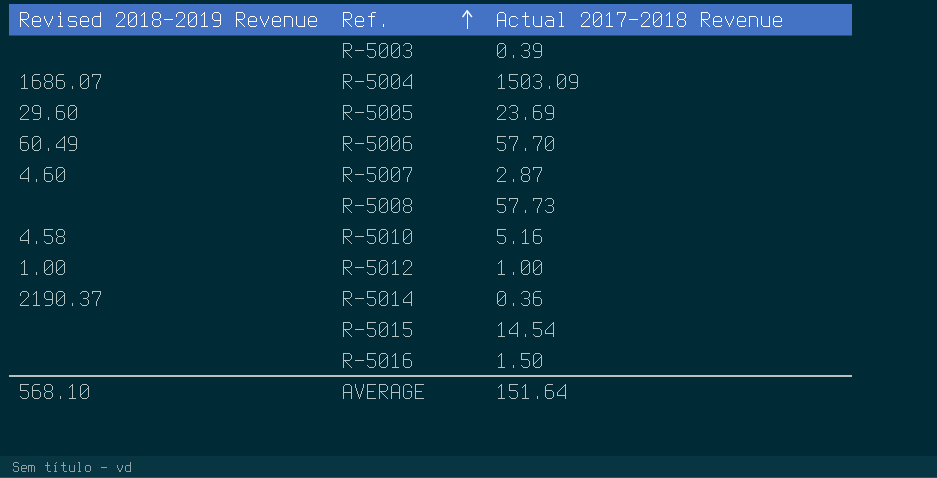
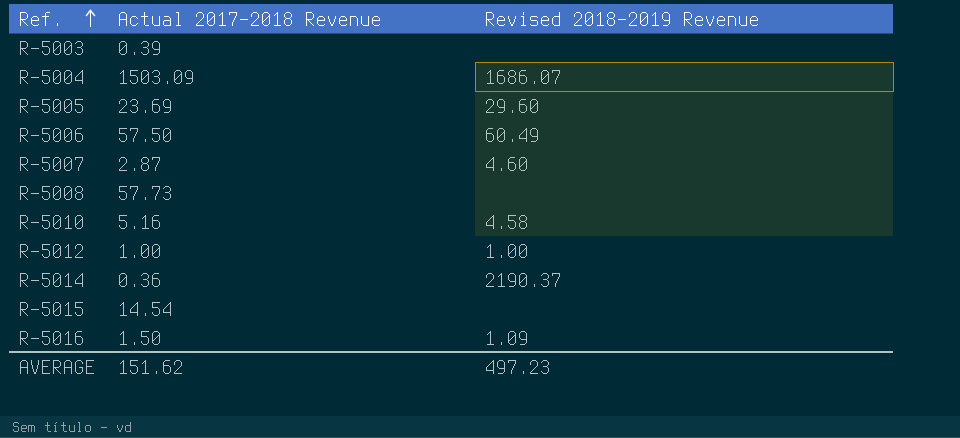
column Revised 2018-2019 Revenue | position: 1 -> 3
R-5006 | Actual 2017-2018 Revenue: 57.70 -> 57.50
R-5016 | Revised 2018-2019 Revenue: none -> 1.09
AVERAGE | Actual 2017-2018 Revenue: 151.64 -> 151.62
AVERAGE | Revised 2018-2019 Revenue: 568.10 -> 497.23

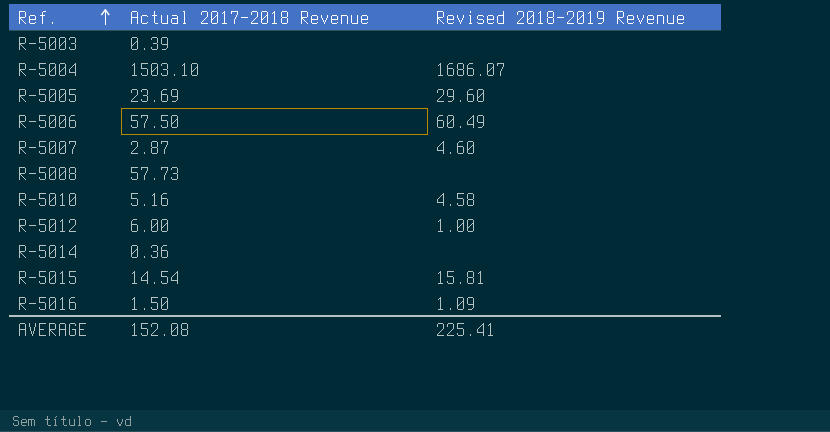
R-5004 | Actual 2017-2018 Revenue: 1503.09 -> 1503.10
R-5012 | Actual 2017-2018 Revenue: 1.00 -> 6.00
R-5014 | Revised 2018-2019 Revenue: 2190.37 -> none
R-5015 | Revised 2018-2019 Revenue: none -> 15.81
AVERAGE | Actual 2017-2018 Revenue: 151.62 -> 152.08
AVERAGE | Revised 2018-2019 Revenue: 497.23 -> 225.41

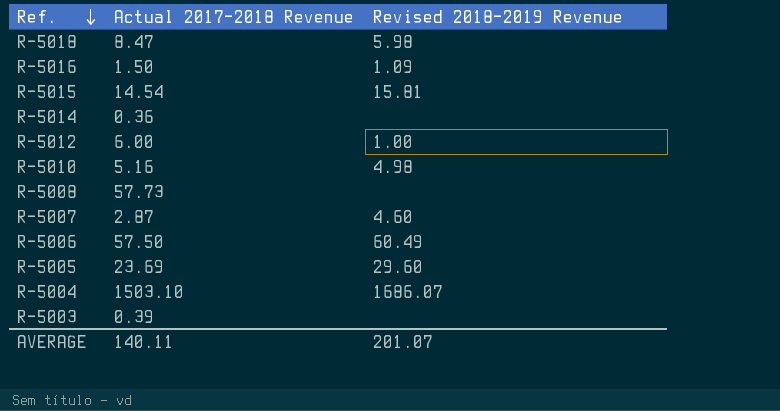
row order: Ref. ascending -> Ref. descending
row R-5018: none -> 8.47 | 5.98
R-5010 | Revised 2018-2019 Revenue: 4.58 -> 4.98
AVERAGE | Actual 2017-2018 Revenue: 152.08 -> 140.11
AVERAGE | Revised 2018-2019 Revenue: 225.41 -> 201.07

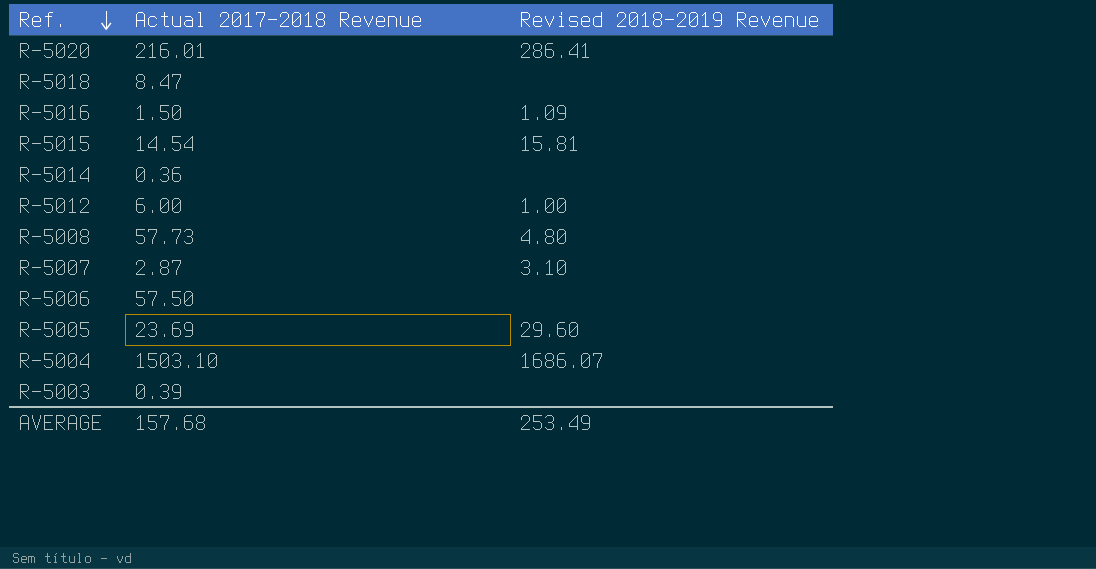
row R-5010: 5.16 | 4.98 -> none
row R-5020: none -> 216.01 | 286.41
R-5018 | Revised 2018-2019 Revenue: 5.98 -> none
R-5008 | Revised 2018-2019 Revenue: none -> 4.80
R-5007 | Revised 2018-2019 Revenue: 4.60 -> 3.10
R-5006 | Revised 2018-2019 Revenue: 60.49 -> none
AVERAGE | Actual 2017-2018 Revenue: 140.11 -> 157.68
AVERAGE | Revised 2018-2019 Revenue: 201.07 -> 253.49

